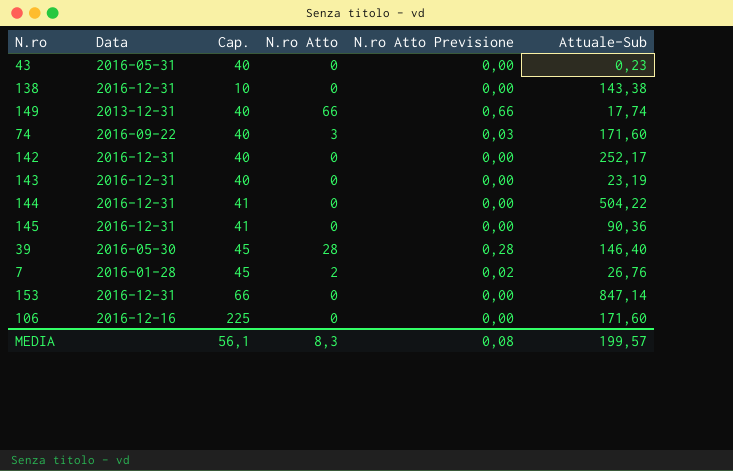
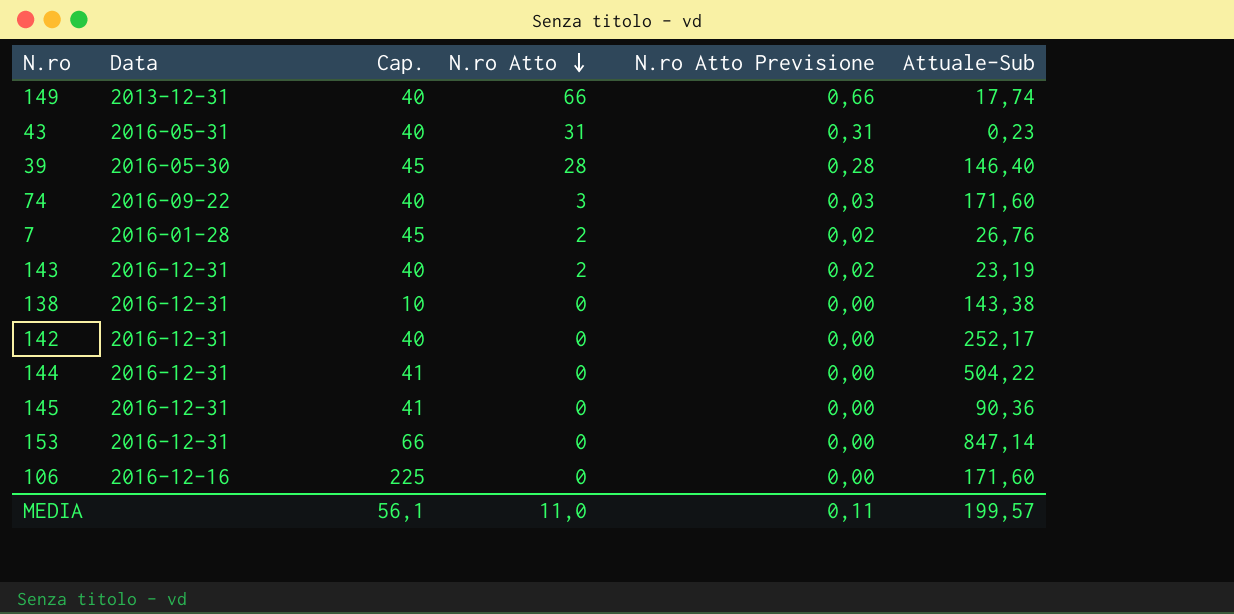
row order: none -> N.ro Atto descending
43 | N.ro Atto: 0 -> 31
43 | N.ro Atto Previsione: 0,00 -> 0,31
143 | N.ro Atto: 0 -> 2
143 | N.ro Atto Previsione: 0,00 -> 0,02
MEDIA | N.ro Atto: 8,3 -> 11,0
MEDIA | N.ro Atto Previsione: 0,08 -> 0,11

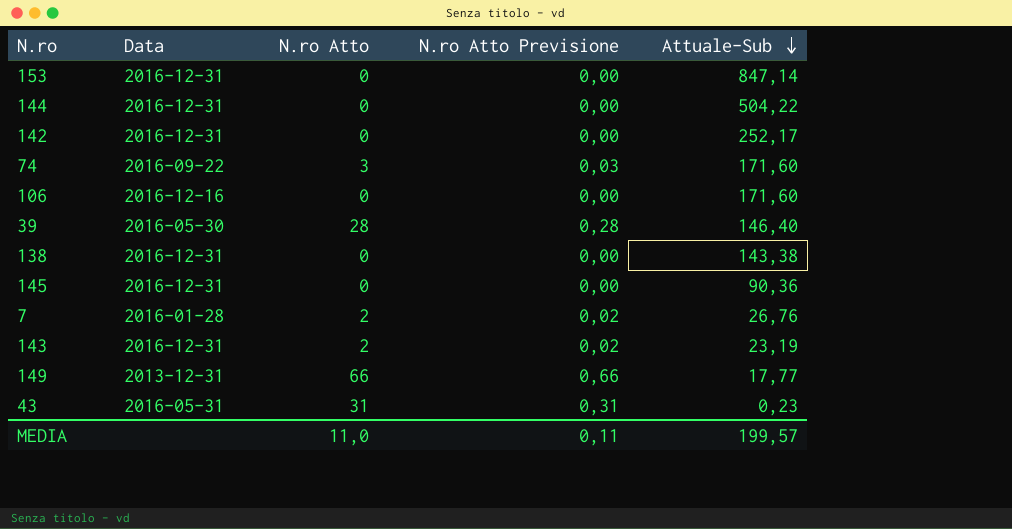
row order: N.ro Atto descending -> Attuale-Sub descending
column Cap. | position: 3 -> none
149 | Attuale-Sub: 17,74 -> 17,77

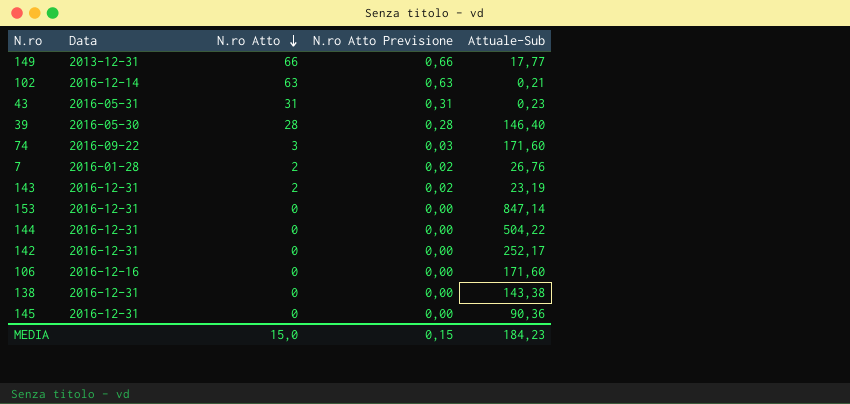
row order: Attuale-Sub descending -> N.ro Atto descending
row 102: none -> 2016-12-14 | 63 | 0,63 | 0,21
MEDIA | N.ro Atto: 11,0 -> 15,0
MEDIA | N.ro Atto Previsione: 0,11 -> 0,15
MEDIA | Attuale-Sub: 199,57 -> 184,23

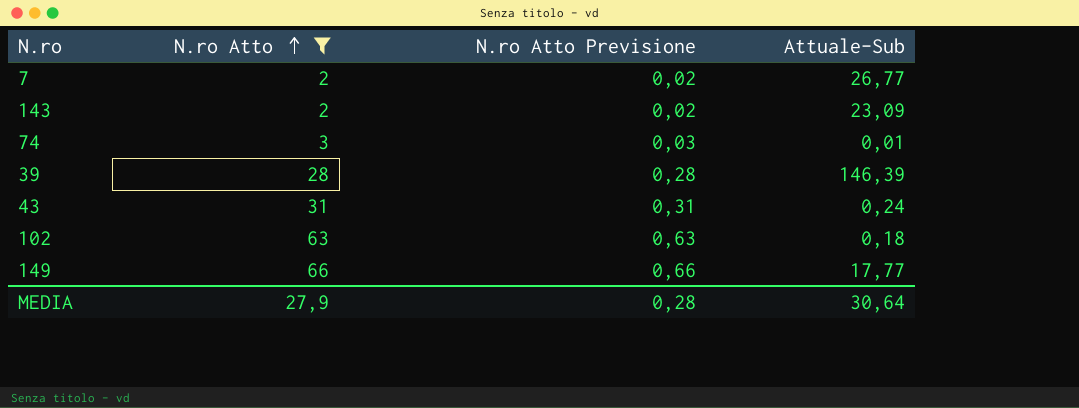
filter: none -> N.ro Atto != 0
row order: N.ro Atto descending -> N.ro Atto ascending
column Data | position: 2 -> none
7 | Attuale-Sub: 26,76 -> 26,77
143 | Attuale-Sub: 23,19 -> 23,09
74 | Attuale-Sub: 171,60 -> 0,01
39 | Attuale-Sub: 146,40 -> 146,39
43 | Attuale-Sub: 0,23 -> 0,24
102 | Attuale-Sub: 0,21 -> 0,18
MEDIA | N.ro Atto: 15,0 -> 27,9
MEDIA | N.ro Atto Previsione: 0,15 -> 0,28
MEDIA | Attuale-Sub: 184,23 -> 30,64

